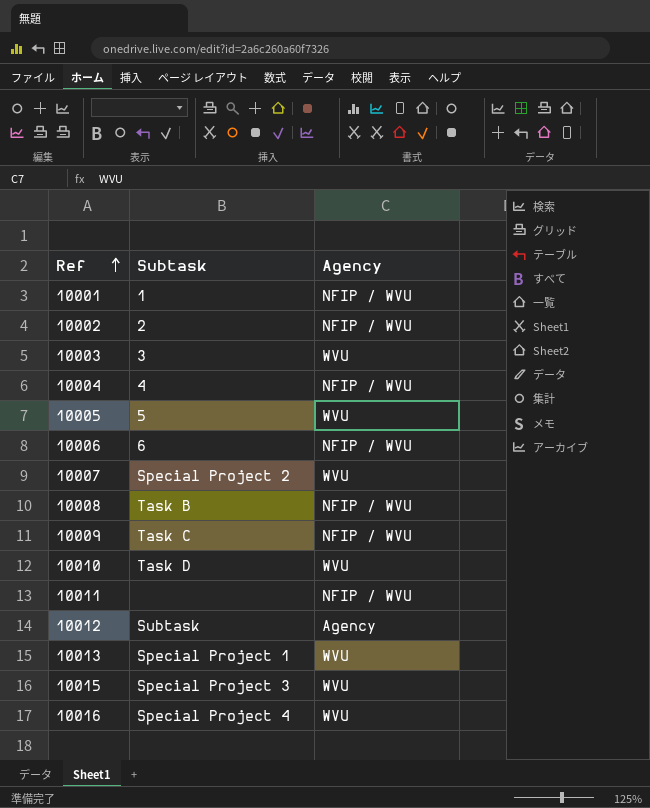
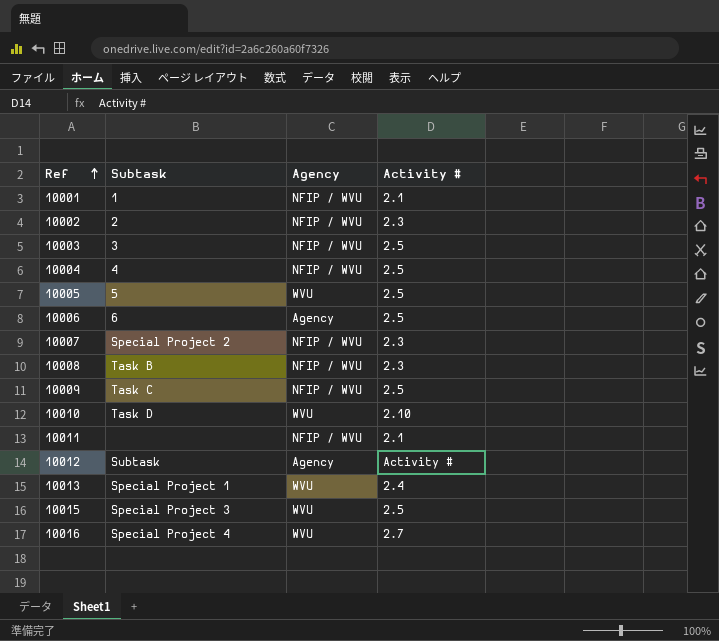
column Activity # | position: none -> 4
10003 | Agency: WVU -> NFIP / WVU
10006 | Agency: NFIP / WVU -> Agency
10007 | Agency: WVU -> NFIP / WVU

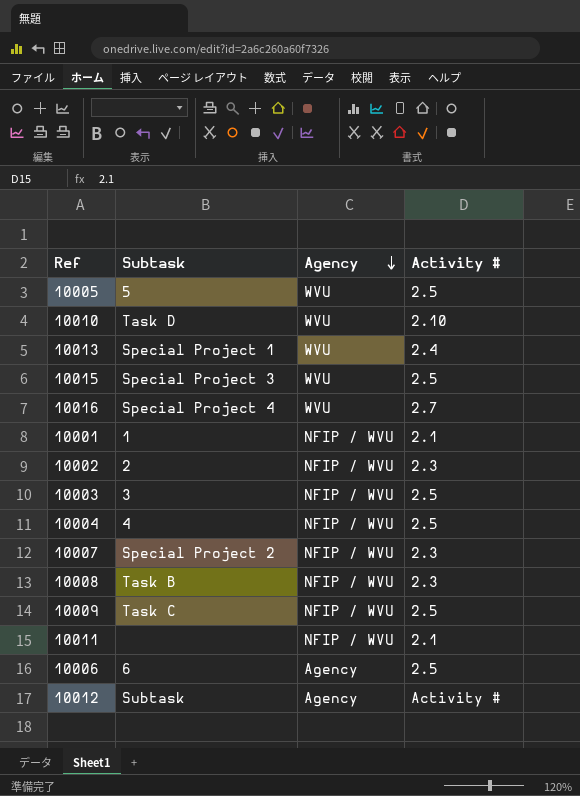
row order: Ref ascending -> Agency descending

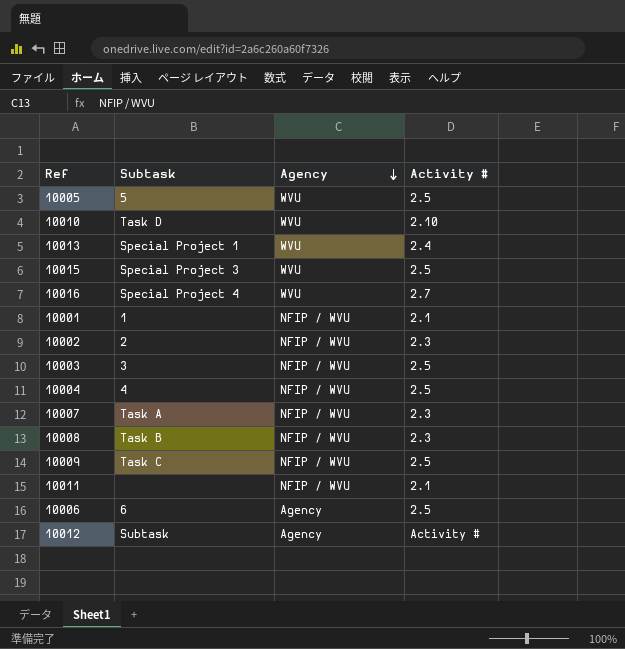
10007 | Subtask: Special Project 2 -> Task A

